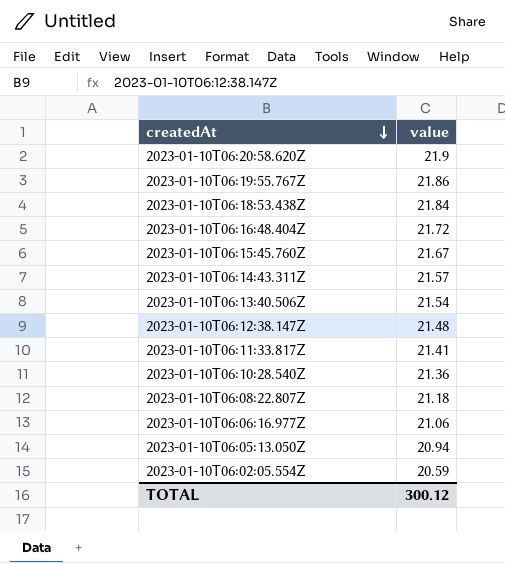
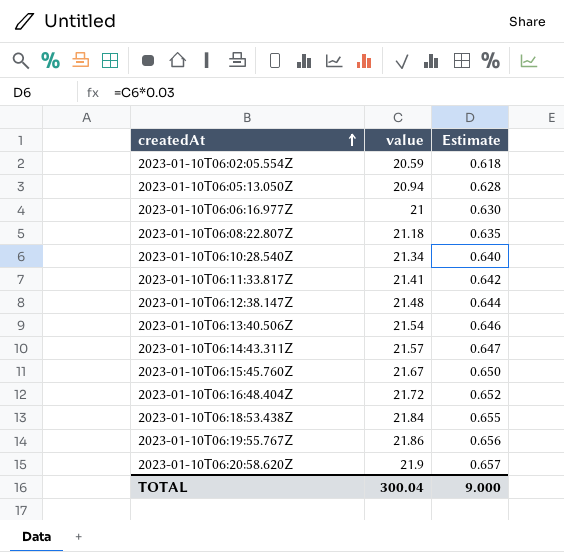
row order: createdAt descending -> createdAt ascending
column Estimate | formula: none -> [value] * 0.03
2023-01-10T06:06:16.977Z | value: 21.06 -> 21
2023-01-10T06:10:28.540Z | value: 21.36 -> 21.34
TOTAL | value: 300.12 -> 300.04

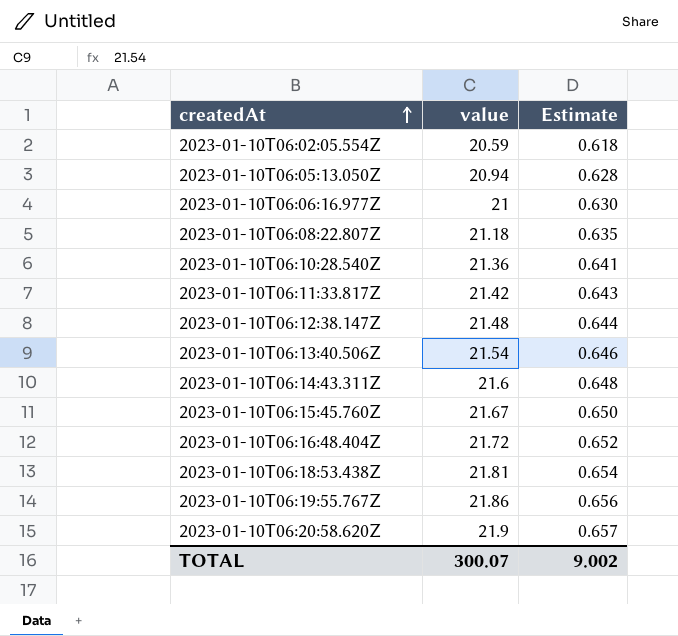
2023-01-10T06:10:28.540Z | value: 21.34 -> 21.36
2023-01-10T06:10:28.540Z | Estimate: 0.640 -> 0.641
2023-01-10T06:11:33.817Z | value: 21.41 -> 21.42
2023-01-10T06:11:33.817Z | Estimate: 0.642 -> 0.643
2023-01-10T06:14:43.311Z | value: 21.57 -> 21.6
2023-01-10T06:14:43.311Z | Estimate: 0.647 -> 0.648
2023-01-10T06:18:53.438Z | value: 21.84 -> 21.81
2023-01-10T06:18:53.438Z | Estimate: 0.655 -> 0.654
TOTAL | value: 300.04 -> 300.07
TOTAL | Estimate: 9.000 -> 9.002

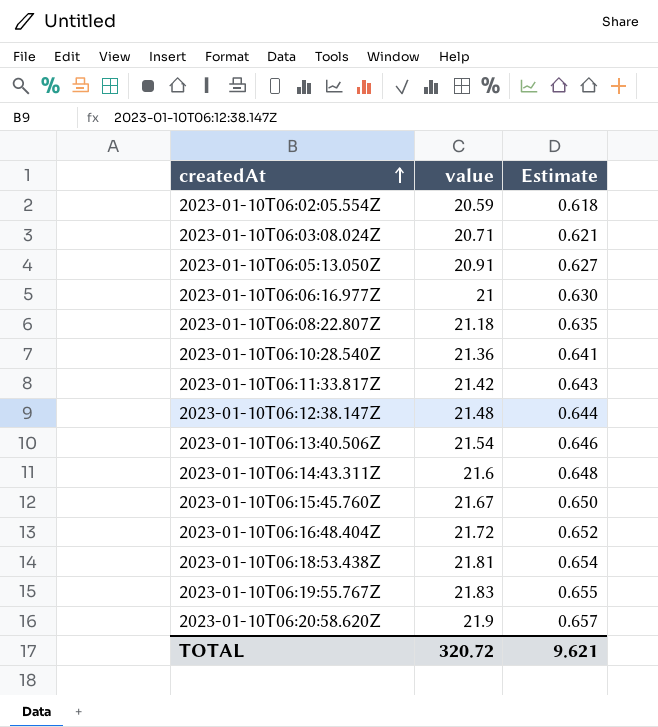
row 2023-01-10T06:03:08.024Z: none -> 20.71 | 0.621
2023-01-10T06:05:13.050Z | value: 20.94 -> 20.91
2023-01-10T06:05:13.050Z | Estimate: 0.628 -> 0.627
2023-01-10T06:19:55.767Z | value: 21.86 -> 21.83
2023-01-10T06:19:55.767Z | Estimate: 0.656 -> 0.655
TOTAL | value: 300.07 -> 320.72
TOTAL | Estimate: 9.002 -> 9.621

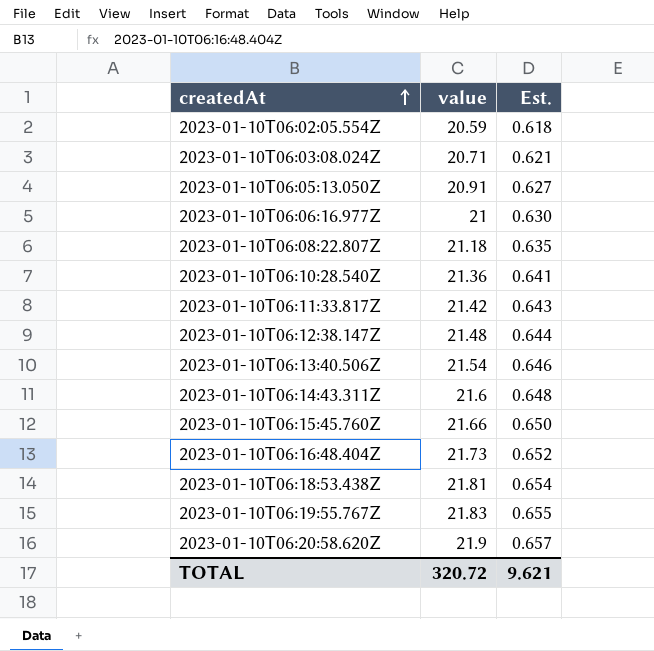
column name: Estimate -> Est.
2023-01-10T06:15:45.760Z | value: 21.67 -> 21.66
2023-01-10T06:16:48.404Z | value: 21.72 -> 21.73

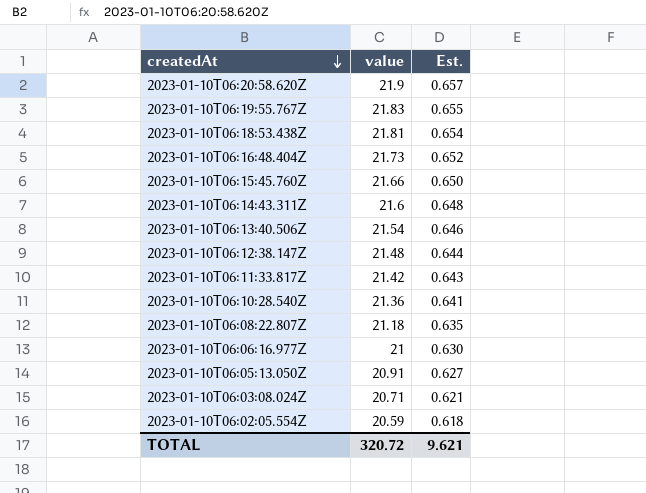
row order: createdAt ascending -> createdAt descending

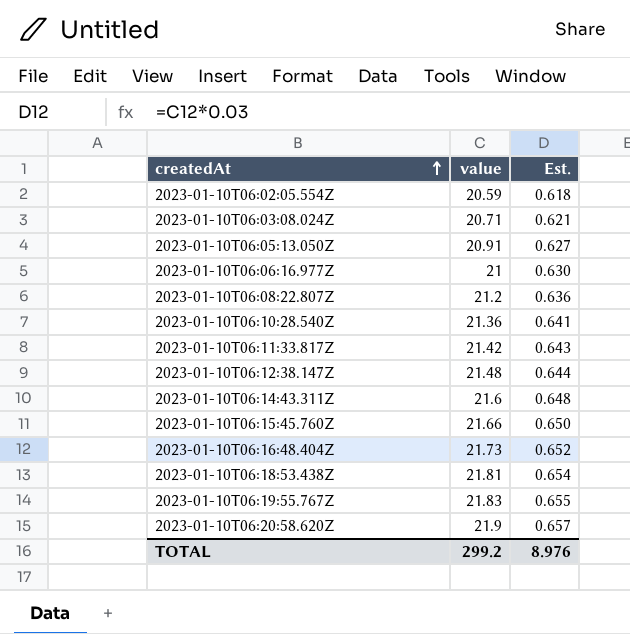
row order: createdAt descending -> createdAt ascending
row 2023-01-10T06:13:40.506Z: 21.54 | 0.646 -> none
2023-01-10T06:08:22.807Z | value: 21.18 -> 21.2
2023-01-10T06:08:22.807Z | Est.: 0.635 -> 0.636
TOTAL | value: 320.72 -> 299.2
TOTAL | Est.: 9.621 -> 8.976

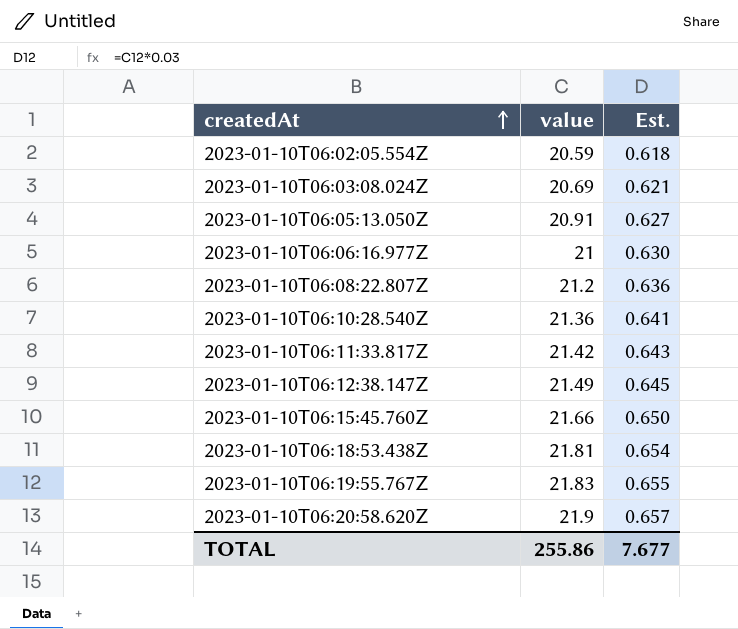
row 2023-01-10T06:14:43.311Z: 21.6 | 0.648 -> none
row 2023-01-10T06:16:48.404Z: 21.73 | 0.652 -> none
2023-01-10T06:03:08.024Z | value: 20.71 -> 20.69
2023-01-10T06:12:38.147Z | value: 21.48 -> 21.49
2023-01-10T06:12:38.147Z | Est.: 0.644 -> 0.645
TOTAL | value: 299.2 -> 255.86
TOTAL | Est.: 8.976 -> 7.677

